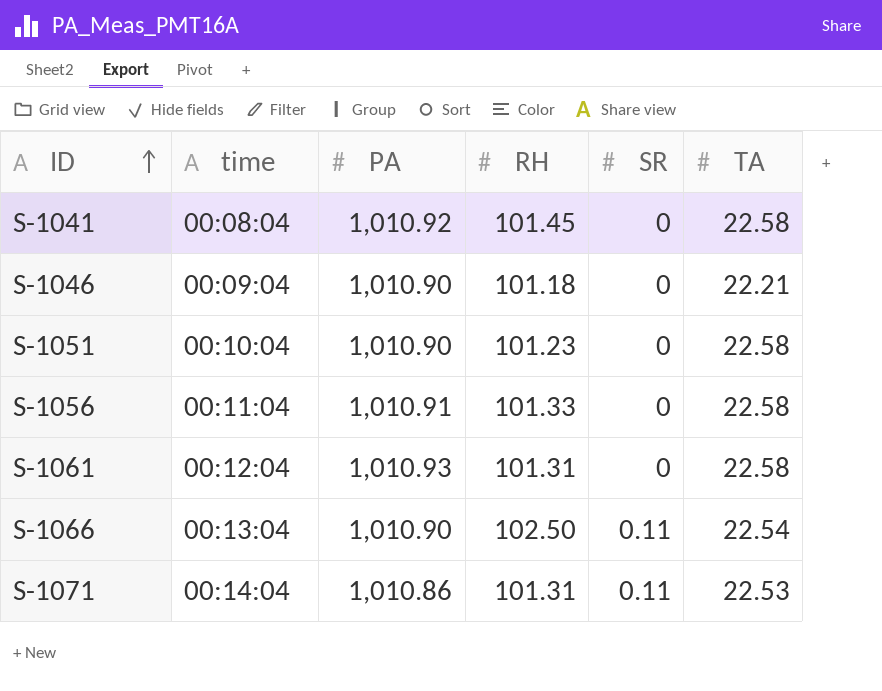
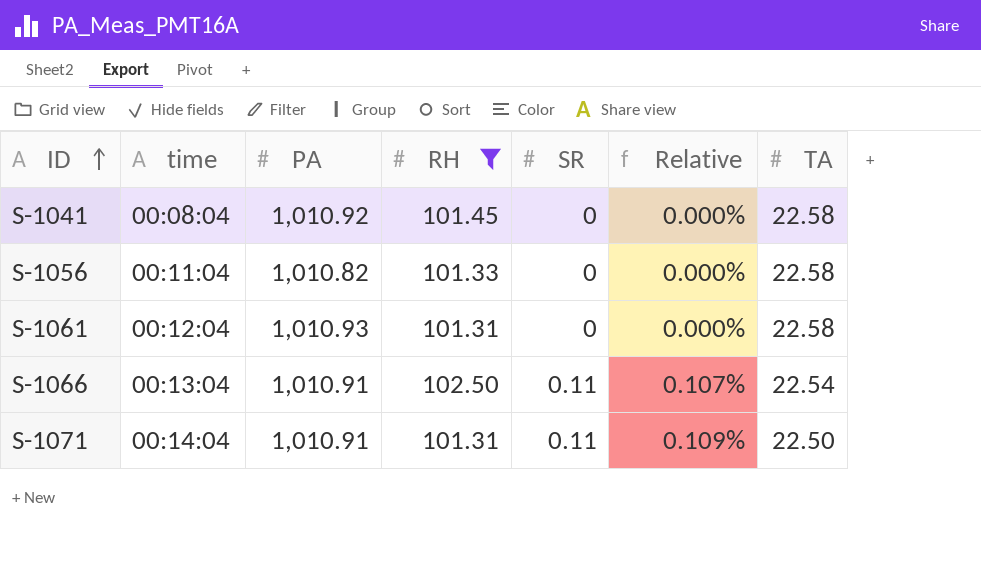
filter: none -> RH >= 101.31
column Relative | formula: none -> [SR] / [RH]
S-1056 | PA: 1,010.91 -> 1,010.82
S-1066 | PA: 1,010.90 -> 1,010.91
S-1071 | PA: 1,010.86 -> 1,010.91
S-1071 | TA: 22.53 -> 22.50

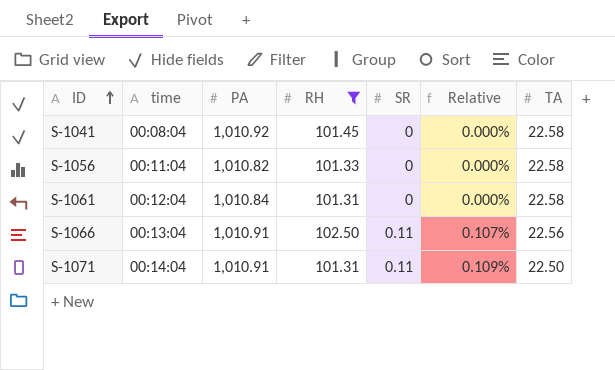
S-1061 | PA: 1,010.93 -> 1,010.84
S-1066 | TA: 22.54 -> 22.56

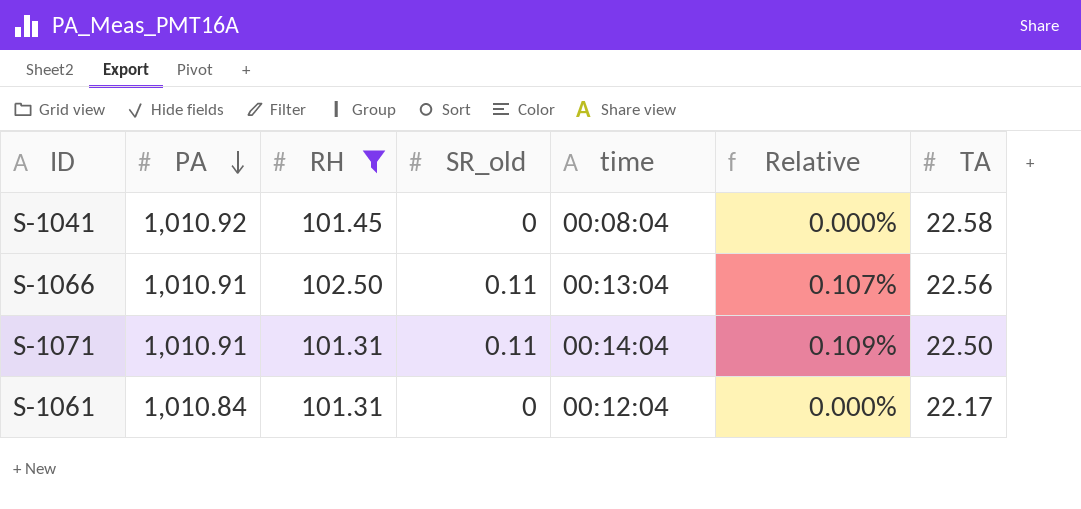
row order: ID ascending -> PA descending
column name: SR -> SR_old
column time | position: 2 -> 5
row S-1056: 00:11:04 | 1,010.82 | 101.33 | 0 | 0.000% | 22.58 -> none
S-1061 | TA: 22.58 -> 22.17

